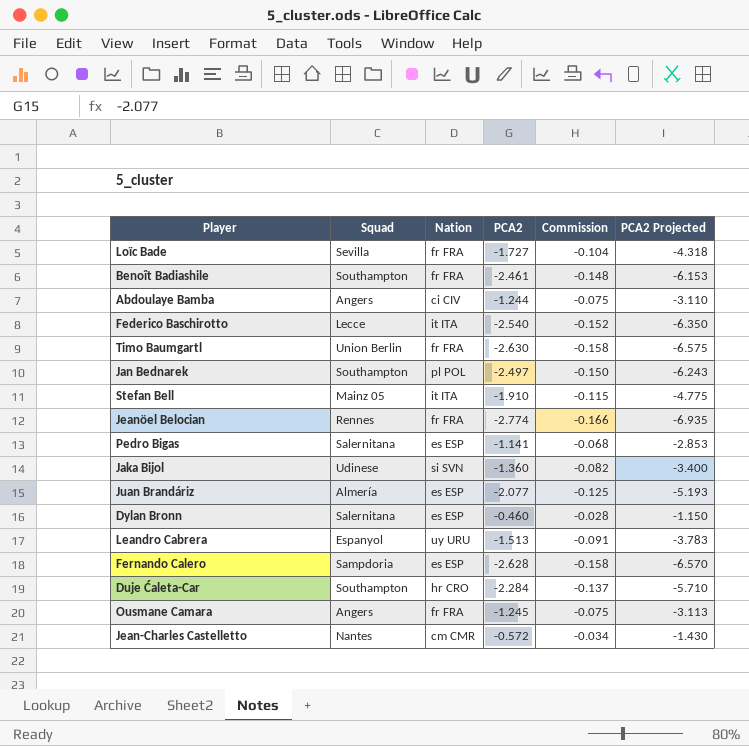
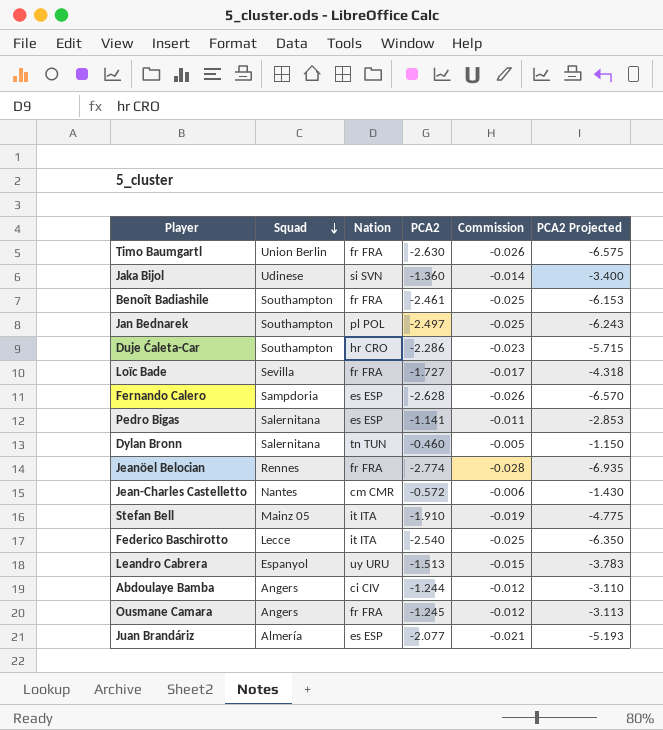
row order: none -> Squad descending
column Commission | formula: [PCA2] * 0.06 -> [PCA2] * 0.01
Duje Ćaleta-Car | PCA2: -2.284 -> -2.286
Duje Ćaleta-Car | PCA2 Projected: -5.710 -> -5.715
Dylan Bronn | Nation: es ESP -> tn TUN

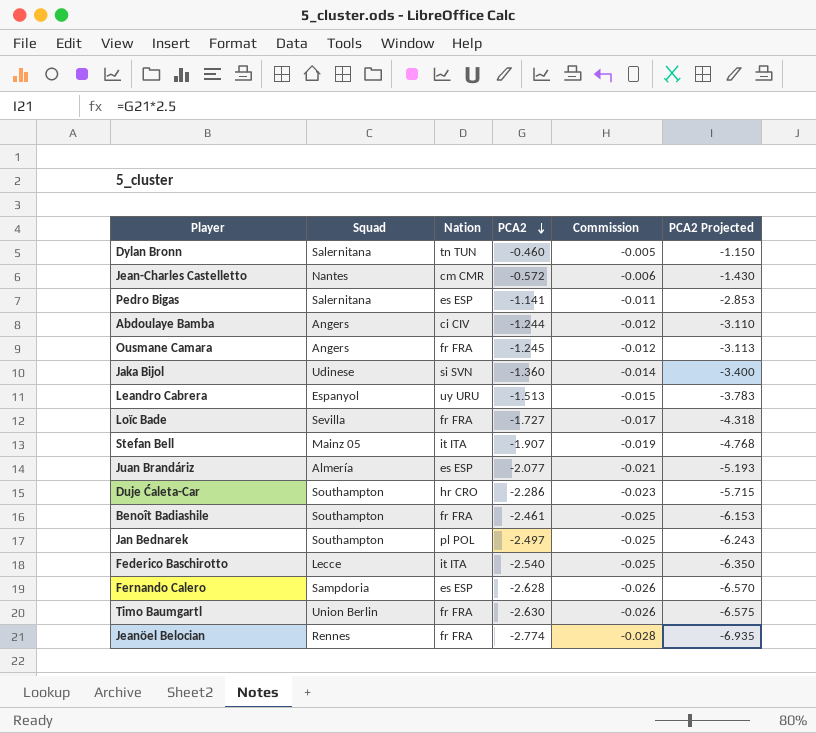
row order: Squad descending -> PCA2 descending
Stefan Bell | PCA2: -1.910 -> -1.907
Stefan Bell | PCA2 Projected: -4.775 -> -4.768

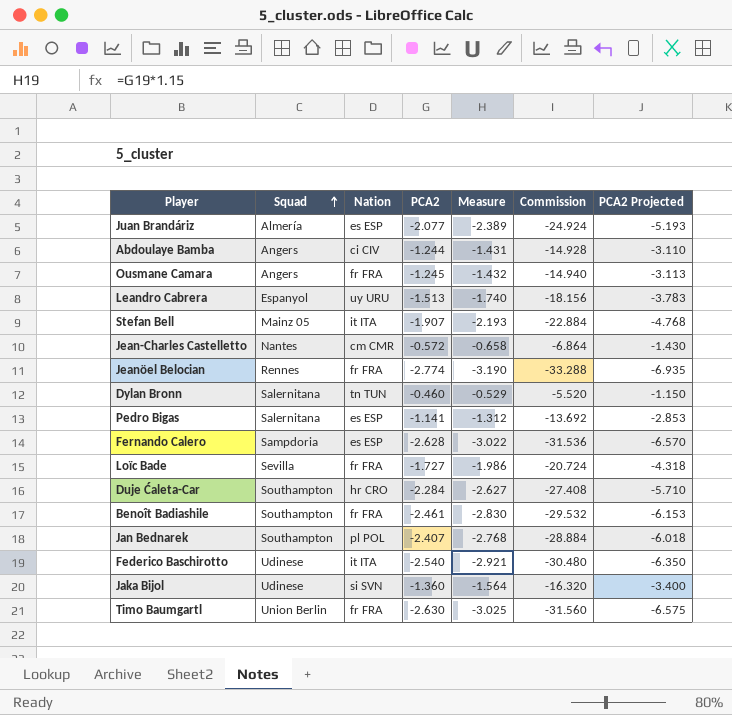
row order: PCA2 descending -> Squad ascending
column Measure | formula: none -> [PCA2] * 1.15
column Commission | formula: [PCA2] * 0.01 -> [PCA2] * 12
Duje Ćaleta-Car | PCA2: -2.286 -> -2.284
Duje Ćaleta-Car | PCA2 Projected: -5.715 -> -5.710
Jan Bednarek | PCA2: -2.497 -> -2.407
Jan Bednarek | PCA2 Projected: -6.243 -> -6.018
Federico Baschirotto | Squad: Lecce -> Udinese

